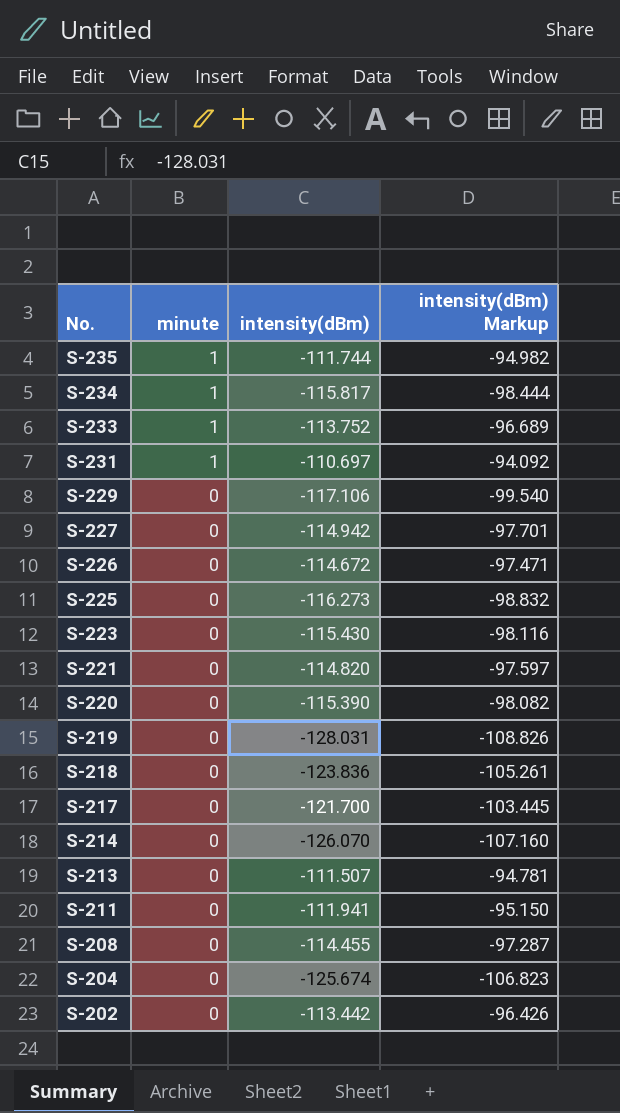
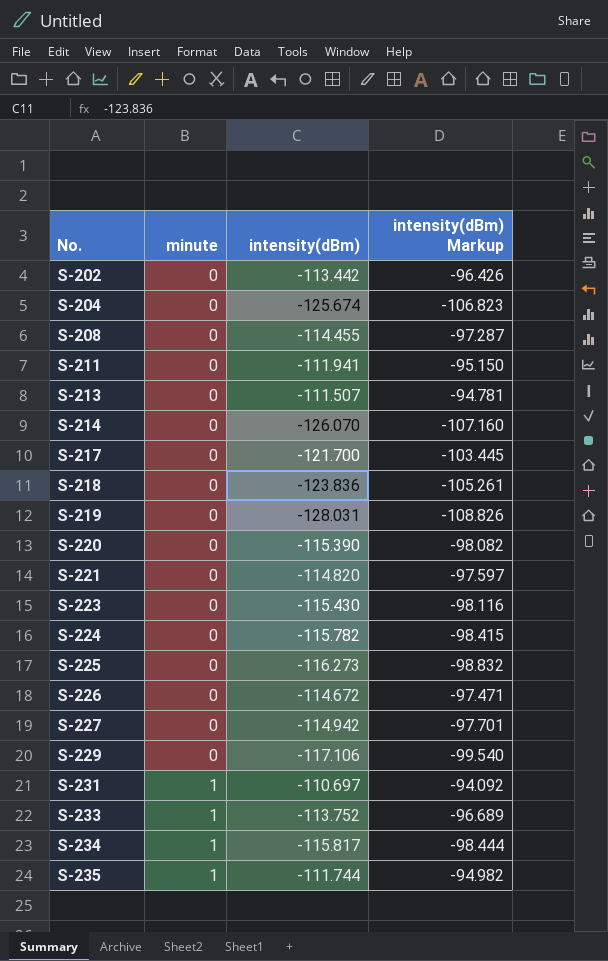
row order: No. descending -> No. ascending
row S-224: none -> 0 | -115.782 | -98.415

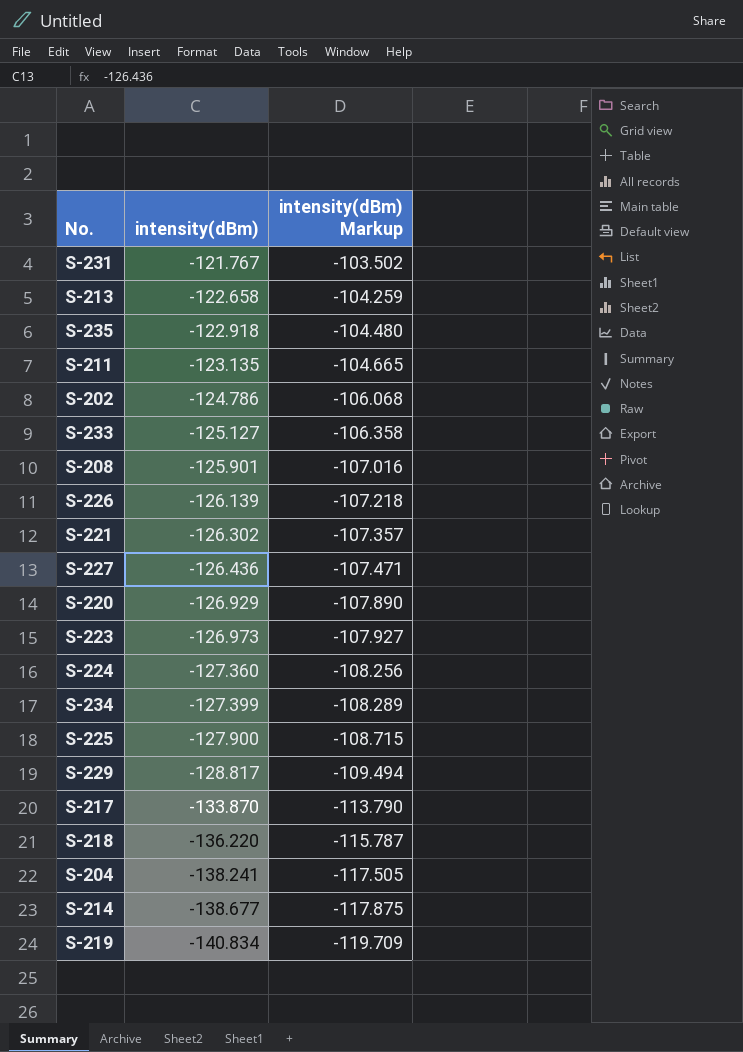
row order: No. ascending -> intensity(dBm) descending
column minute | position: 2 -> none
S-231 | intensity(dBm): -110.697 -> -121.767
S-231 | intensity(dBm) Markup: -94.092 -> -103.502
S-213 | intensity(dBm): -111.507 -> -122.658
S-213 | intensity(dBm) Markup: -94.781 -> -104.259
S-235 | intensity(dBm): -111.744 -> -122.918
S-235 | intensity(dBm) Markup: -94.982 -> -104.480
S-211 | intensity(dBm): -111.941 -> -123.135
S-211 | intensity(dBm) Markup: -95.150 -> -104.665
S-202 | intensity(dBm): -113.442 -> -124.786
S-202 | intensity(dBm) Markup: -96.426 -> -106.068
S-233 | intensity(dBm): -113.752 -> -125.127
S-233 | intensity(dBm) Markup: -96.689 -> -106.358
S-208 | intensity(dBm): -114.455 -> -125.901
S-208 | intensity(dBm) Markup: -97.287 -> -107.016
S-226 | intensity(dBm): -114.672 -> -126.139
S-226 | intensity(dBm) Markup: -97.471 -> -107.218
S-221 | intensity(dBm): -114.820 -> -126.302
S-221 | intensity(dBm) Markup: -97.597 -> -107.357
S-227 | intensity(dBm): -114.942 -> -126.436
S-227 | intensity(dBm) Markup: -97.701 -> -107.471
S-220 | intensity(dBm): -115.390 -> -126.929
S-220 | intensity(dBm) Markup: -98.082 -> -107.890
S-223 | intensity(dBm): -115.430 -> -126.973
S-223 | intensity(dBm) Markup: -98.116 -> -107.927
S-224 | intensity(dBm): -115.782 -> -127.360
S-224 | intensity(dBm) Markup: -98.415 -> -108.256
S-234 | intensity(dBm): -115.817 -> -127.399
S-234 | intensity(dBm) Markup: -98.444 -> -108.289
S-225 | intensity(dBm): -116.273 -> -127.900
S-225 | intensity(dBm) Markup: -98.832 -> -108.715
S-229 | intensity(dBm): -117.106 -> -128.817
S-229 | intensity(dBm) Markup: -99.540 -> -109.494
S-217 | intensity(dBm): -121.700 -> -133.870
S-217 | intensity(dBm) Markup: -103.445 -> -113.790
S-218 | intensity(dBm): -123.836 -> -136.220
S-218 | intensity(dBm) Markup: -105.261 -> -115.787
S-204 | intensity(dBm): -125.674 -> -138.241
S-204 | intensity(dBm) Markup: -106.823 -> -117.505
S-214 | intensity(dBm): -126.070 -> -138.677
S-214 | intensity(dBm) Markup: -107.160 -> -117.875
S-219 | intensity(dBm): -128.031 -> -140.834
S-219 | intensity(dBm) Markup: -108.826 -> -119.709

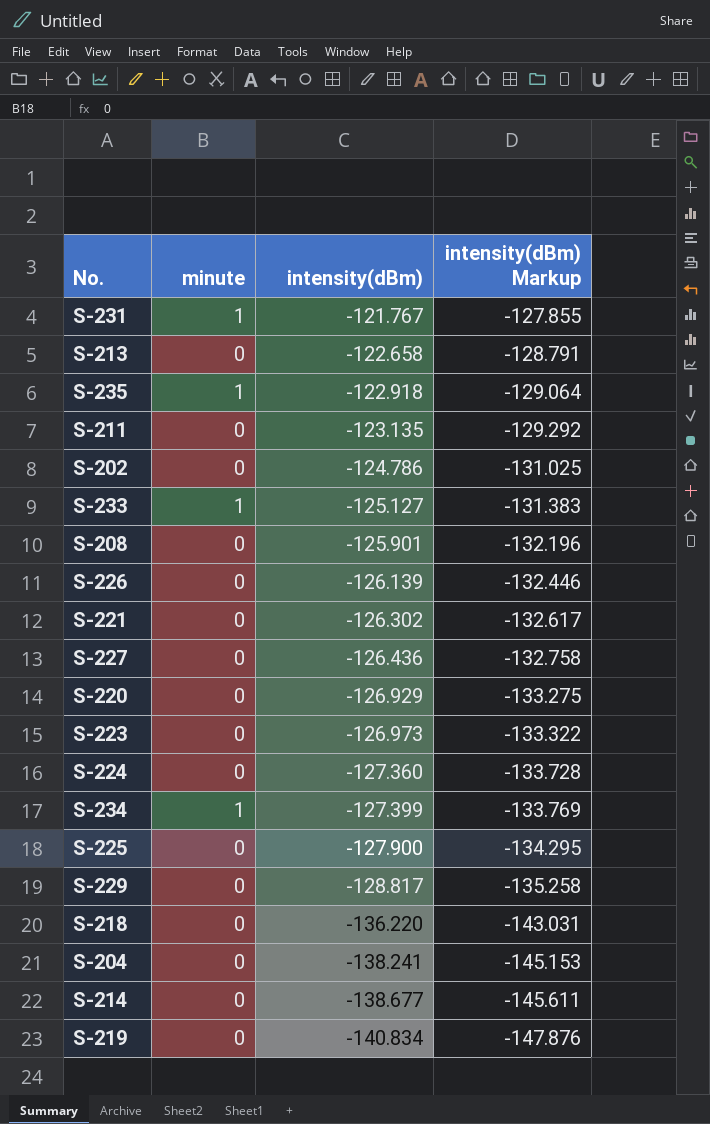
column minute | position: none -> 2
column intensity(dBm) Markup | formula: [intensity(dBm)] * 0.85 -> [intensity(dBm)] * 1.05
row S-217: -133.870 | -113.790 -> none

